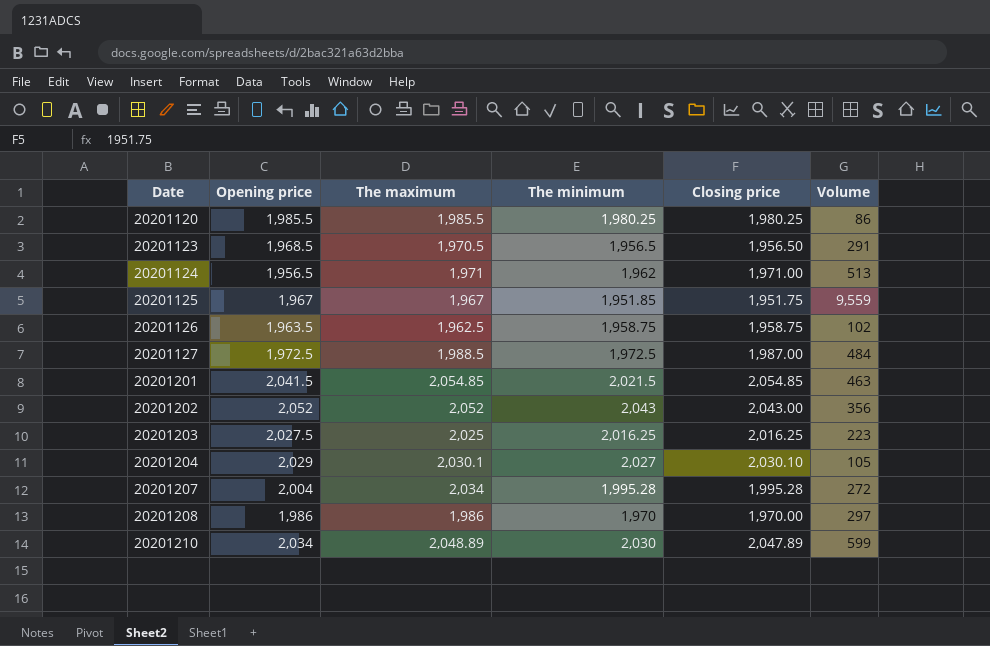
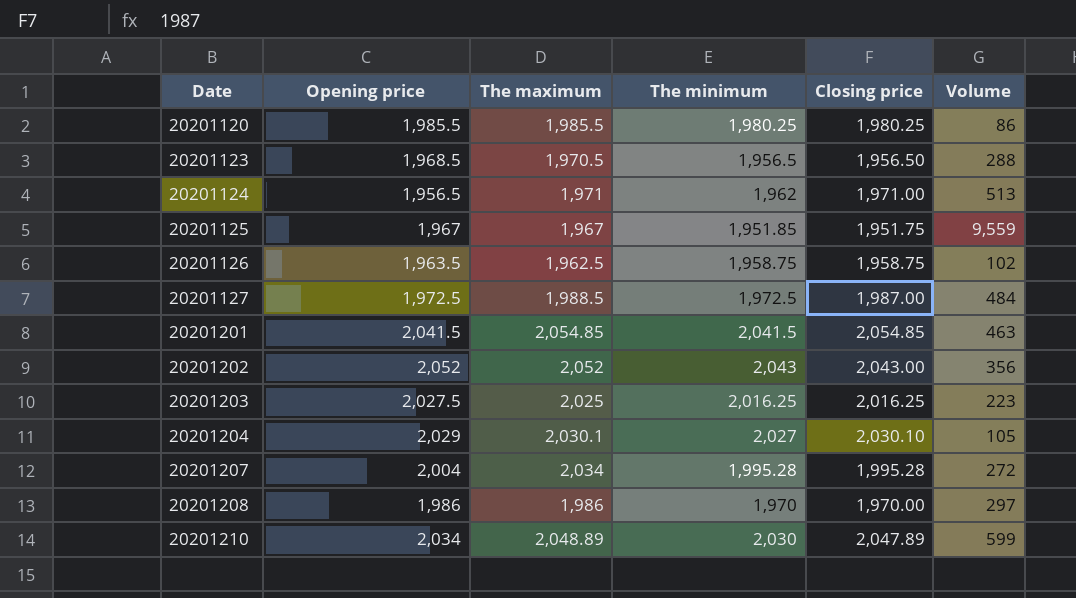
20201123 | Volume: 291 -> 288
20201201 | The minimum: 2,021.5 -> 2,041.5

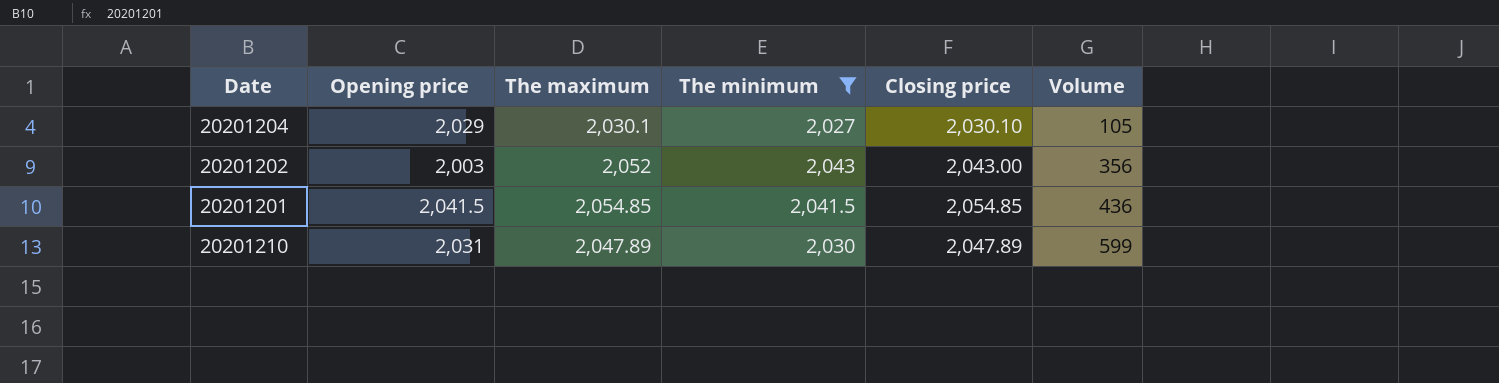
filter: none -> The minimum >= 2,027
row order: Date ascending -> Volume ascending
20201202 | Opening price: 2,052 -> 2,003
20201201 | Volume: 463 -> 436
20201210 | Opening price: 2,034 -> 2,031
20201210 | The maximum: 2,048.89 -> 2,047.89

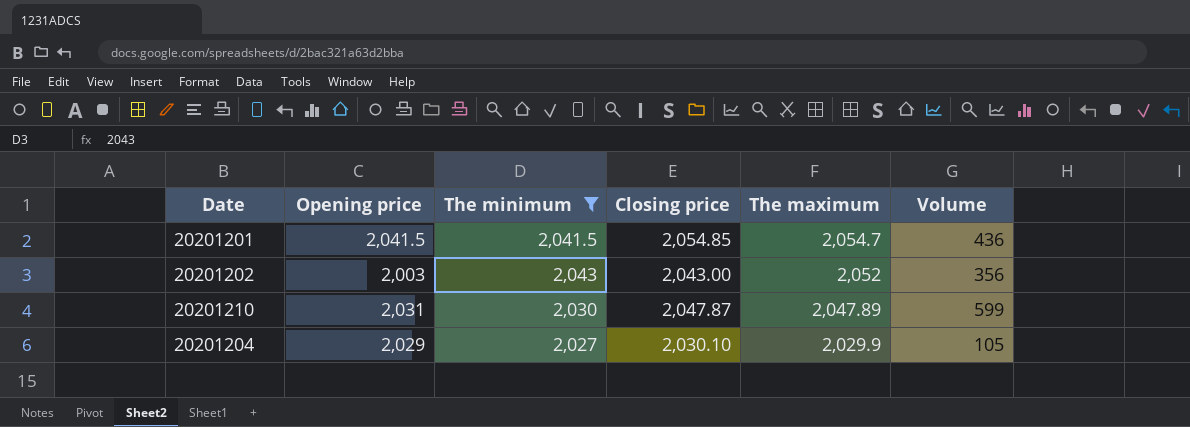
row order: Volume ascending -> The maximum descending
column The maximum | position: 3 -> 5
20201201 | The maximum: 2,054.85 -> 2,054.7
20201210 | Closing price: 2,047.89 -> 2,047.87
20201204 | The maximum: 2,030.1 -> 2,029.9

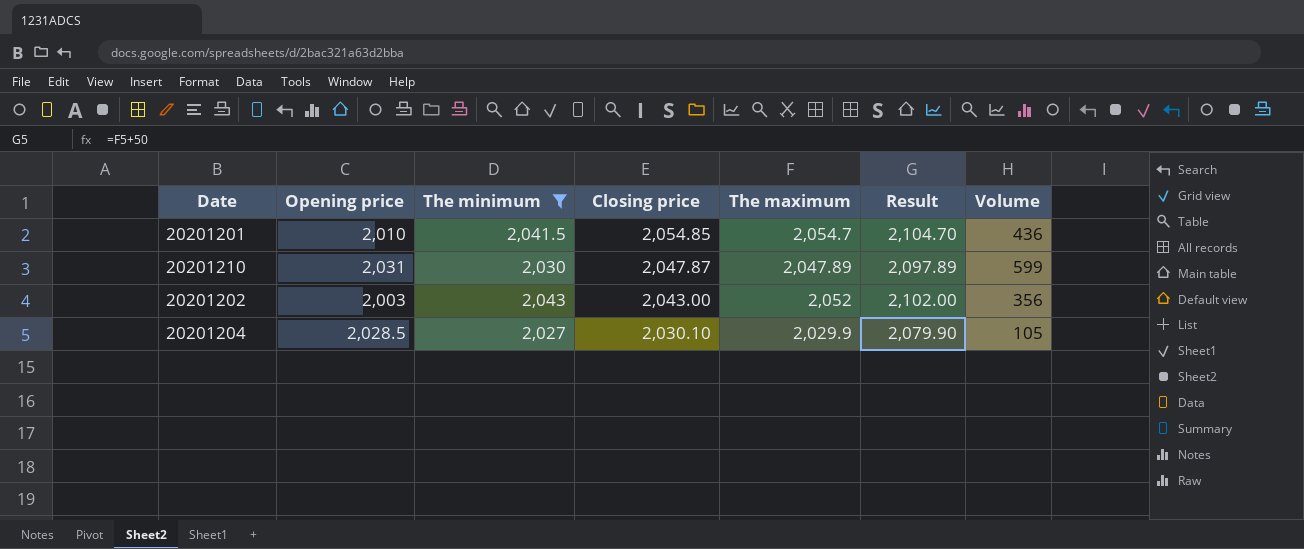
row order: The maximum descending -> Closing price descending
column Result | formula: none -> [The maximum] + 50
20201201 | Opening price: 2,041.5 -> 2,010
20201204 | Opening price: 2,029 -> 2,028.5

